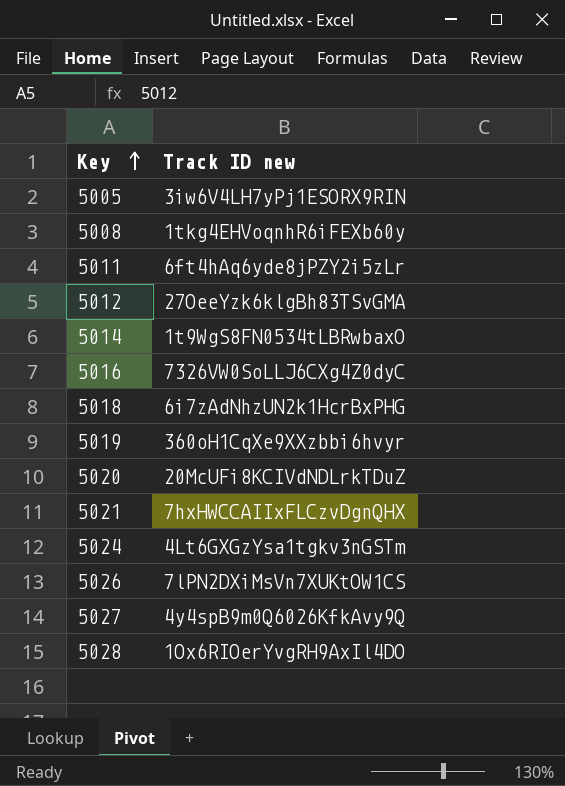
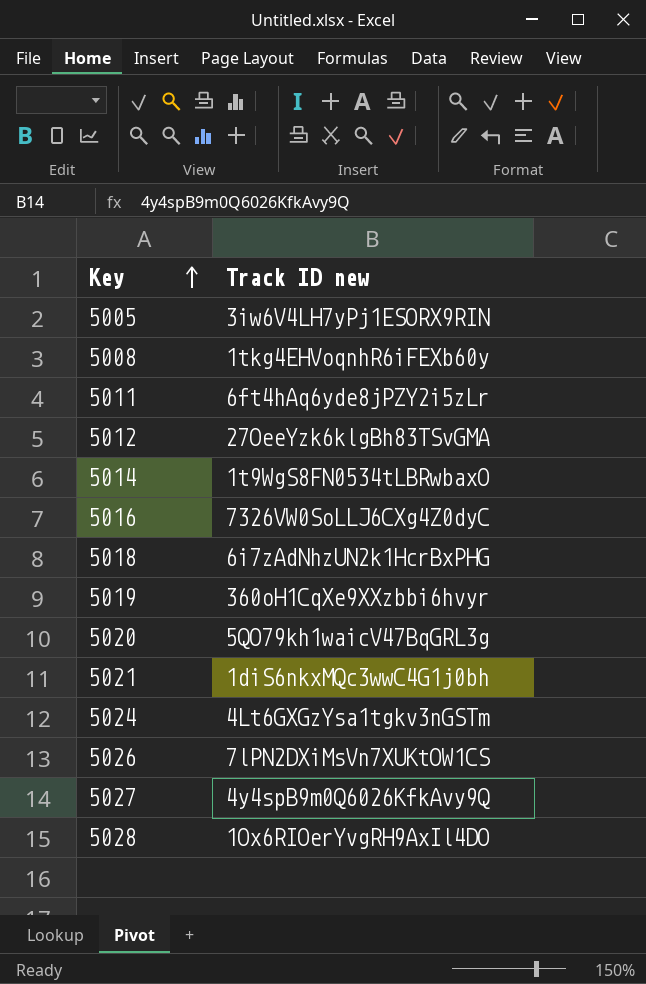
5020 | Track ID new: 20McUFi8KCIVdNDLrkTDuZ -> 5QO79kh1waicV47BqGRL3g
5021 | Track ID new: 7hxHWCCAIIxFLCzvDgnQHX -> 1diS6nkxMQc3wwC4G1j0bh

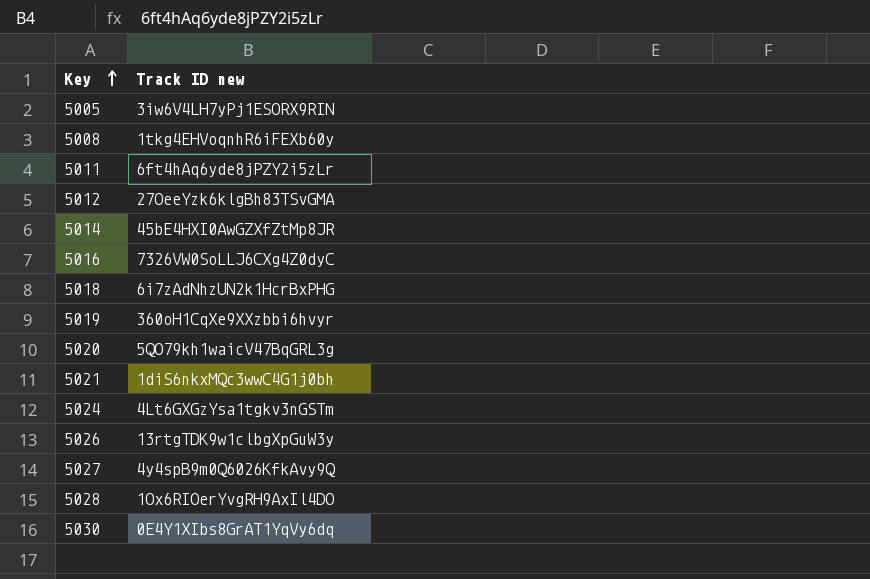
5014 | Track ID new: 1t9WgS8FN0534tLBRwbaxO -> 45bE4HXI0AwGZXfZtMp8JR
5026 | Track ID new: 7lPN2DXiMsVn7XUKtOW1CS -> 13rtgTDK9w1clbgXpGuW3y
row 5030: none -> 0E4Y1XIbs8GrAT1YqVy6dq

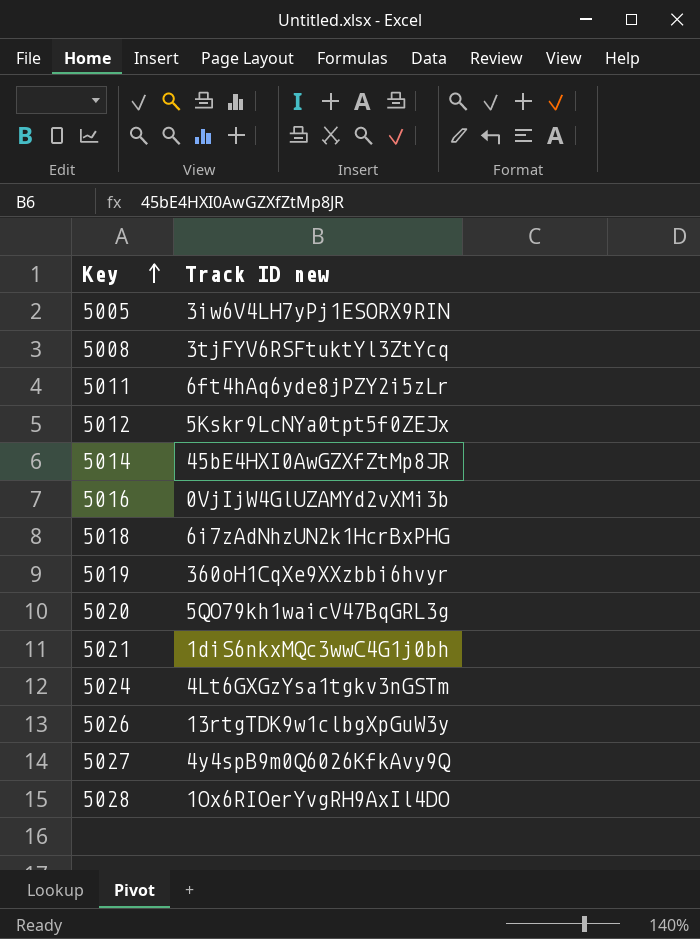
row 5030: 0E4Y1XIbs8GrAT1YqVy6dq -> none
5008 | Track ID new: 1tkg4EHVoqnhR6iFEXb60y -> 3tjFYV6RSFtuktYl3ZtYcq
5012 | Track ID new: 27OeeYzk6klgBh83TSvGMA -> 5Kskr9LcNYa0tpt5f0ZEJx
5016 | Track ID new: 7326VW0SoLLJ6CXg4Z0dyC -> 0VjIjW4GlUZAMYd2vXMi3b

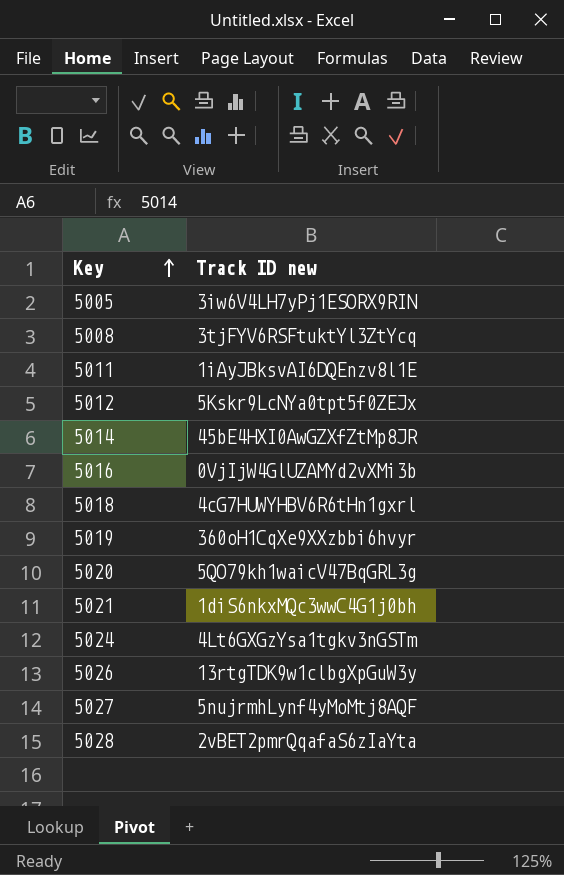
5011 | Track ID new: 6ft4hAq6yde8jPZY2i5zLr -> 1iAyJBksvAI6DQEnzv8l1E
5018 | Track ID new: 6i7zAdNhzUN2k1HcrBxPHG -> 4cG7HUWYHBV6R6tHn1gxrl
5027 | Track ID new: 4y4spB9m0Q6026KfkAvy9Q -> 5nujrmhLynf4yMoMtj8AQF
5028 | Track ID new: 1Ox6RIOerYvgRH9AxIl4DO -> 2vBET2pmrQqafaS6zIaYta

